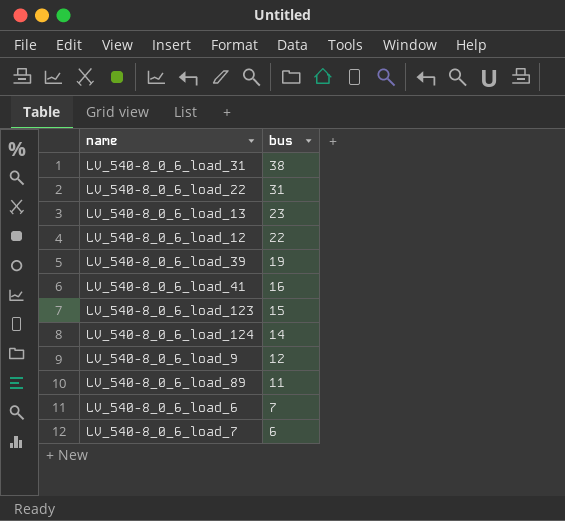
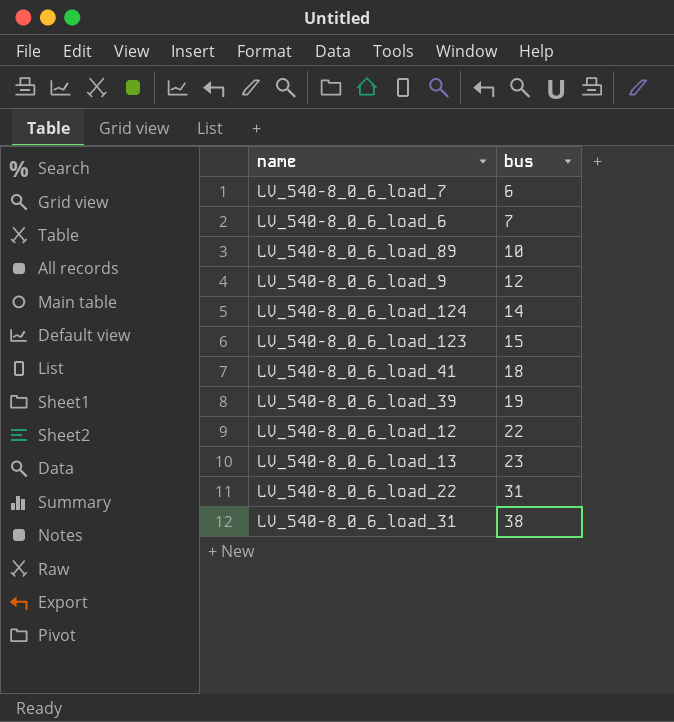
row order: bus descending -> bus ascending
LV_540-8_0_6_load_89 | bus: 11 -> 10
LV_540-8_0_6_load_41 | bus: 16 -> 18

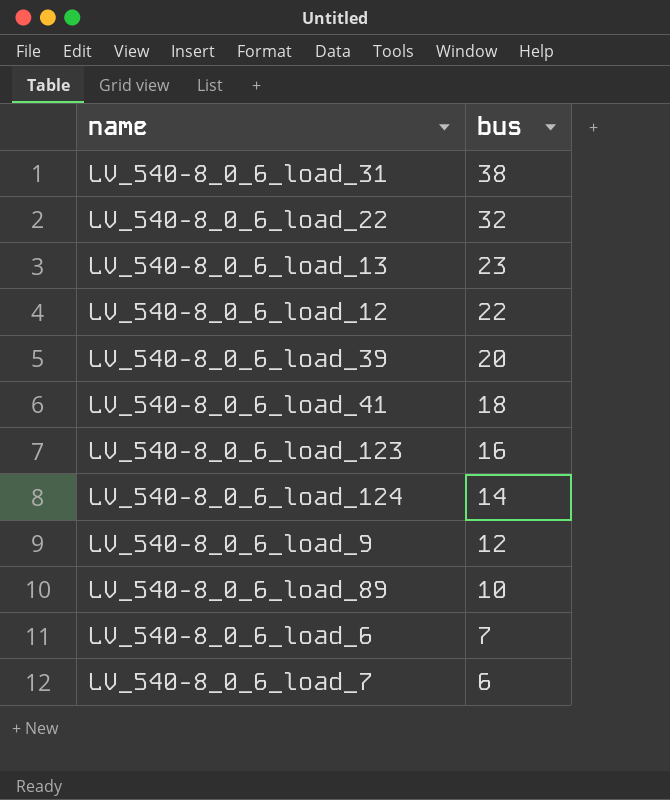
row order: bus ascending -> bus descending
LV_540-8_0_6_load_22 | bus: 31 -> 32
LV_540-8_0_6_load_39 | bus: 19 -> 20
LV_540-8_0_6_load_123 | bus: 15 -> 16

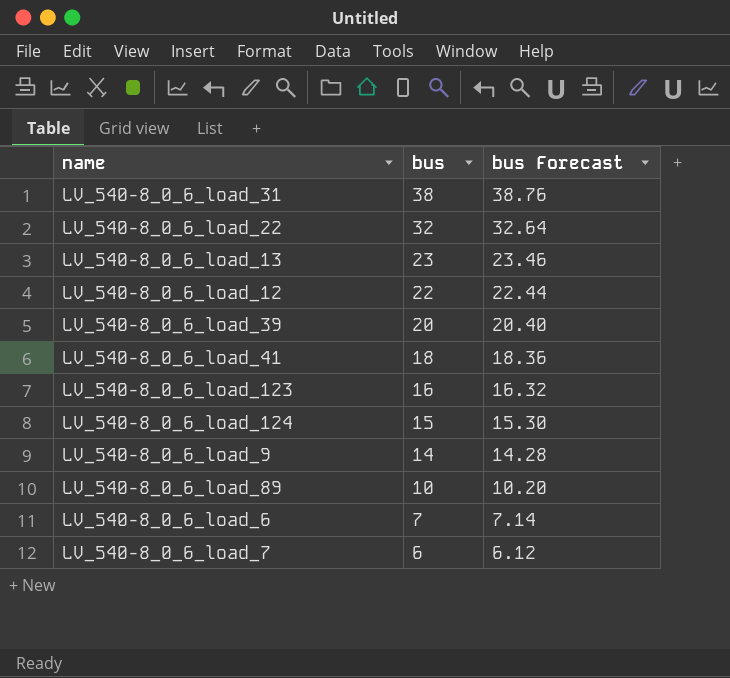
column bus Forecast | formula: none -> [bus] * 1.02
LV_540-8_0_6_load_124 | bus: 14 -> 15
LV_540-8_0_6_load_9 | bus: 12 -> 14

